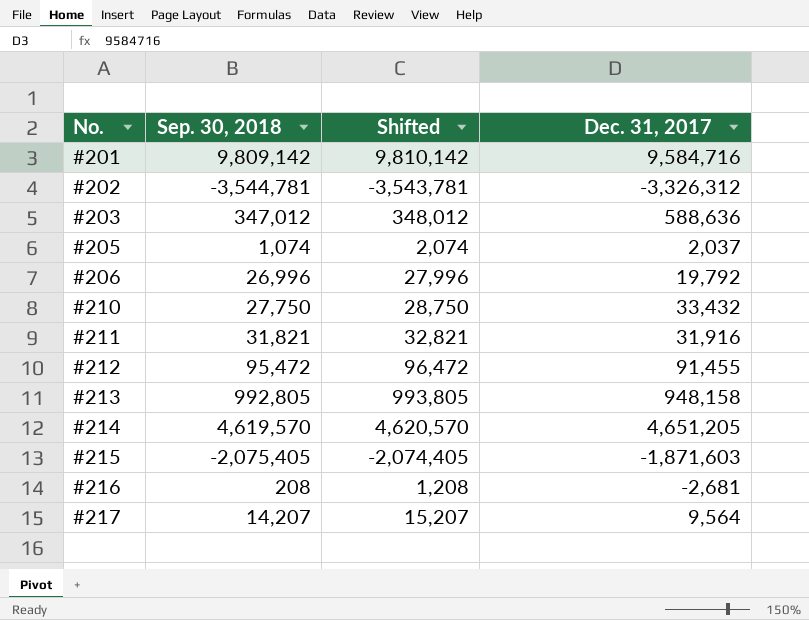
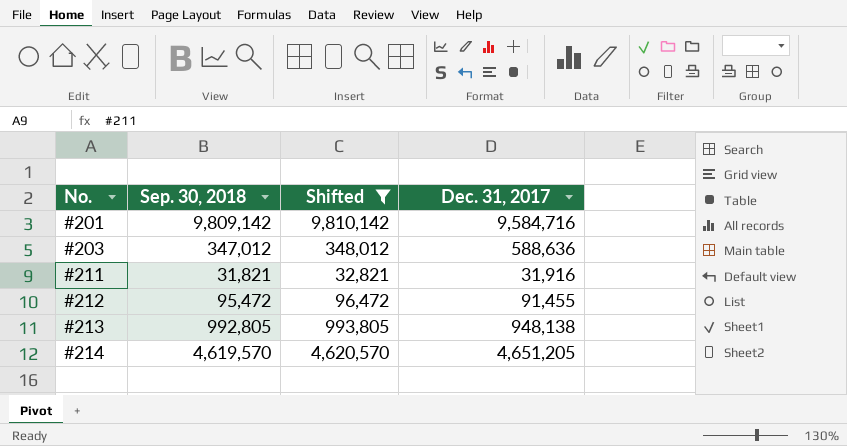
filter: none -> Shifted >= 32,821
#213 | Dec. 31, 2017: 948,158 -> 948,138

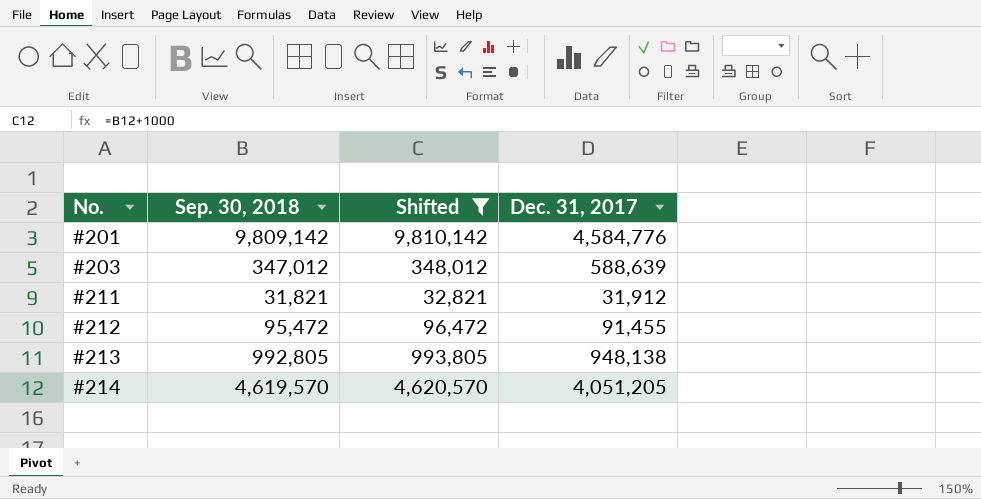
#201 | Dec. 31, 2017: 9,584,716 -> 4,584,776
#203 | Dec. 31, 2017: 588,636 -> 588,639
#211 | Dec. 31, 2017: 31,916 -> 31,912
#214 | Dec. 31, 2017: 4,651,205 -> 4,051,205

